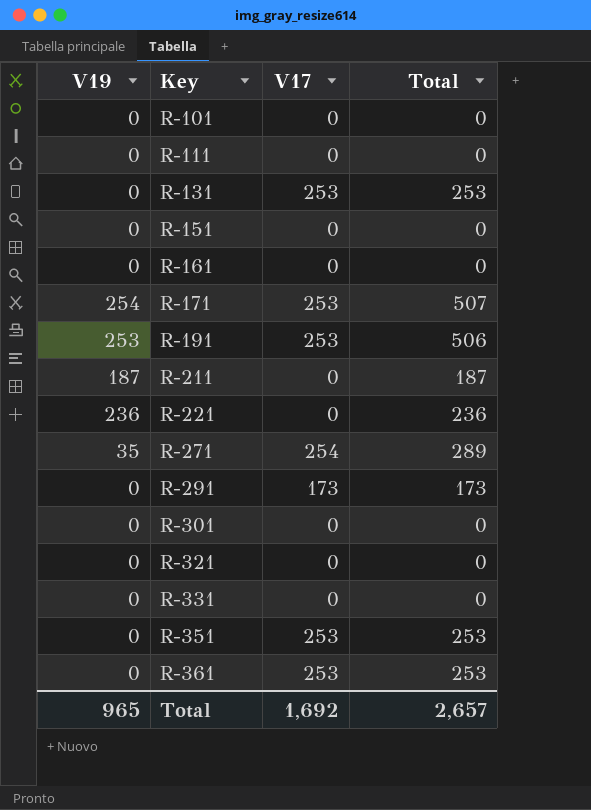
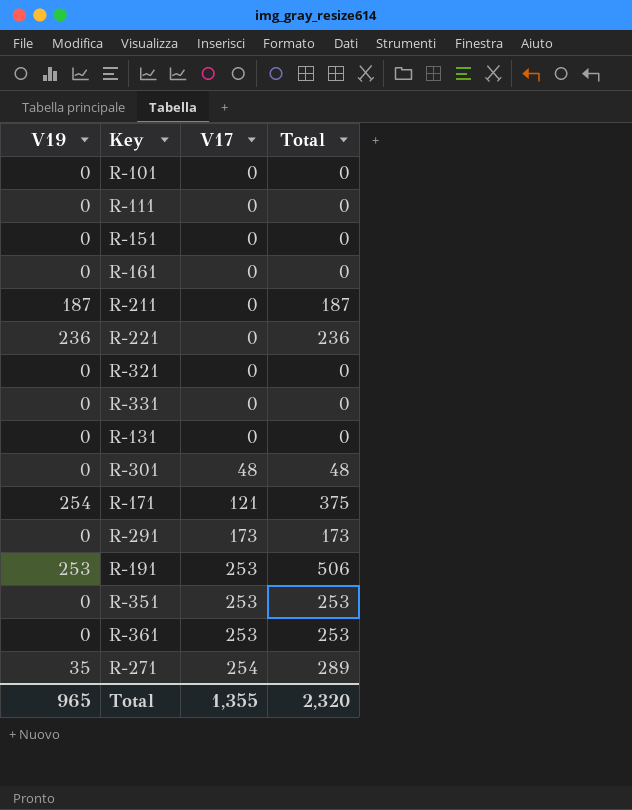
row order: Key ascending -> V17 ascending
R-131 | V17: 253 -> 0
R-131 | Total: 253 -> 0
R-301 | V17: 0 -> 48
R-301 | Total: 0 -> 48
R-171 | V17: 253 -> 121
R-171 | Total: 507 -> 375
Total | V17: 1,692 -> 1,355
Total | Total: 2,657 -> 2,320

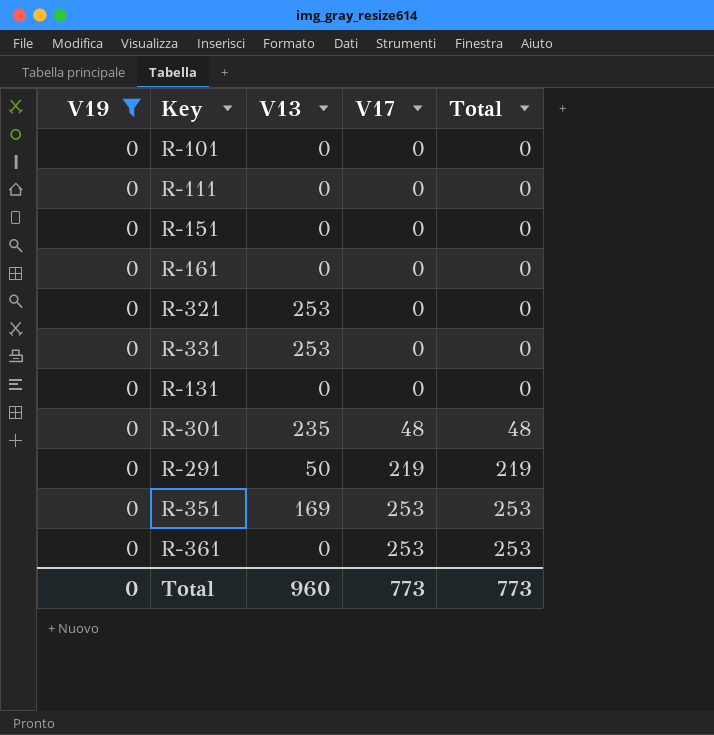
filter: none -> V19 = 0
column V13 | position: none -> 3
R-291 | V17: 173 -> 219
R-291 | Total: 173 -> 219
Total | V19: 965 -> 0
Total | V17: 1,355 -> 773
Total | Total: 2,320 -> 773

